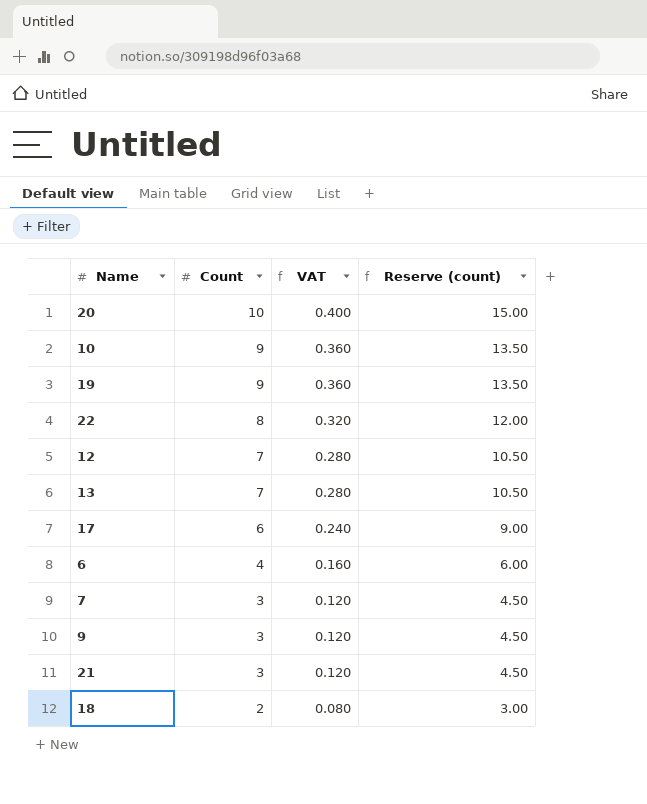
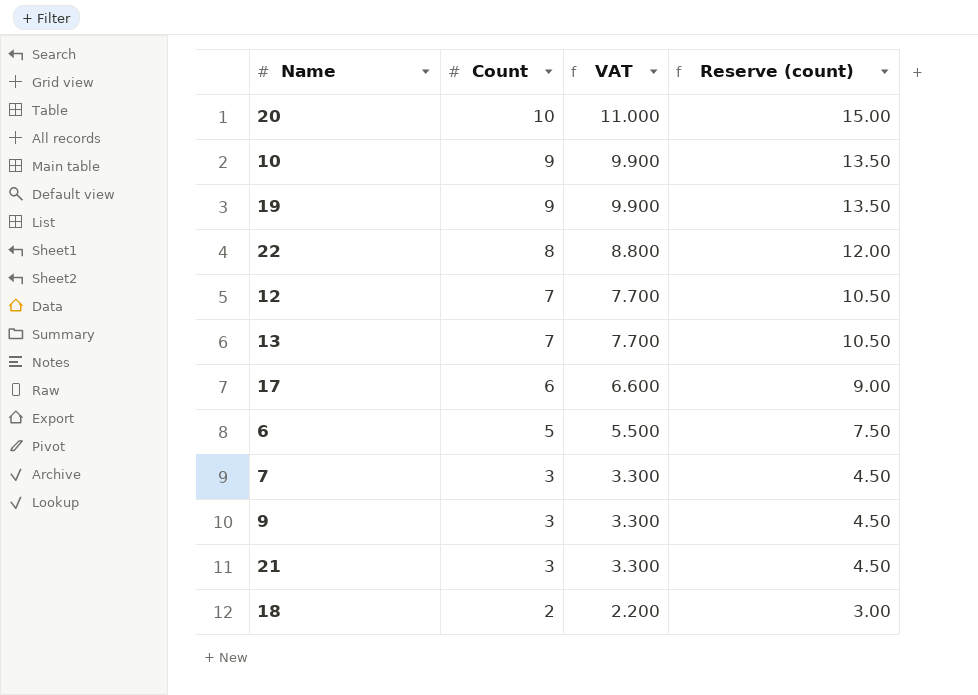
column VAT | formula: [Count] * 0.04 -> [Count] * 1.1
6 | Count: 4 -> 5
6 | Reserve (count): 6.00 -> 7.50

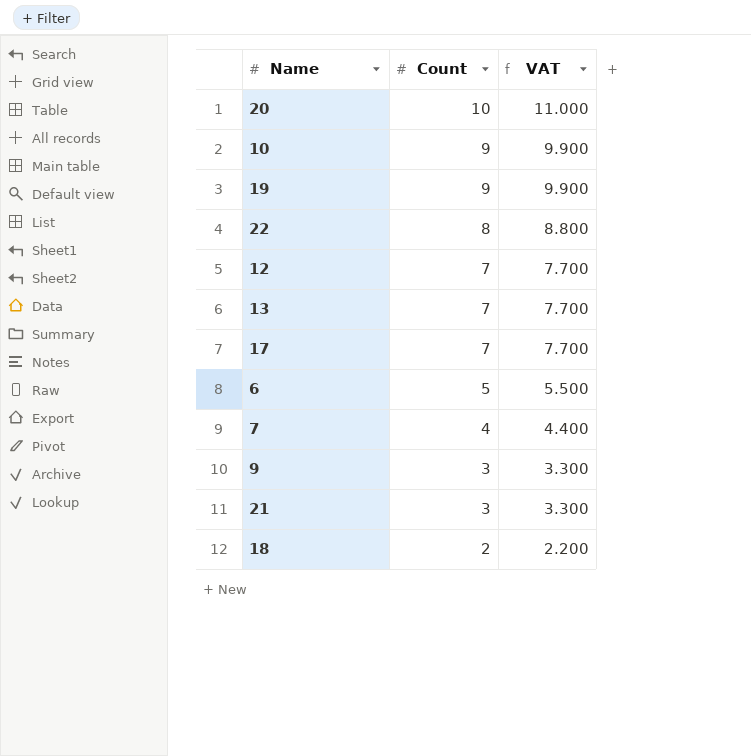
column Reserve (count) | formula: [Count] * 1.5 -> none
17 | Count: 6 -> 7
17 | VAT: 6.600 -> 7.700
7 | Count: 3 -> 4
7 | VAT: 3.300 -> 4.400

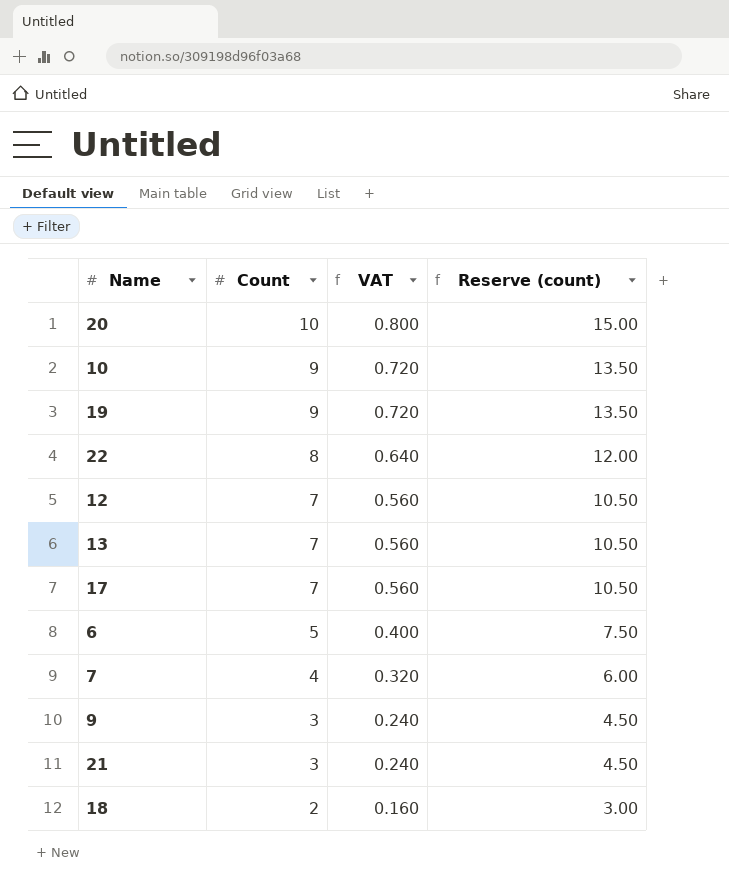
column VAT | formula: [Count] * 1.1 -> [Count] * 0.08
column Reserve (count) | formula: none -> [Count] * 1.5

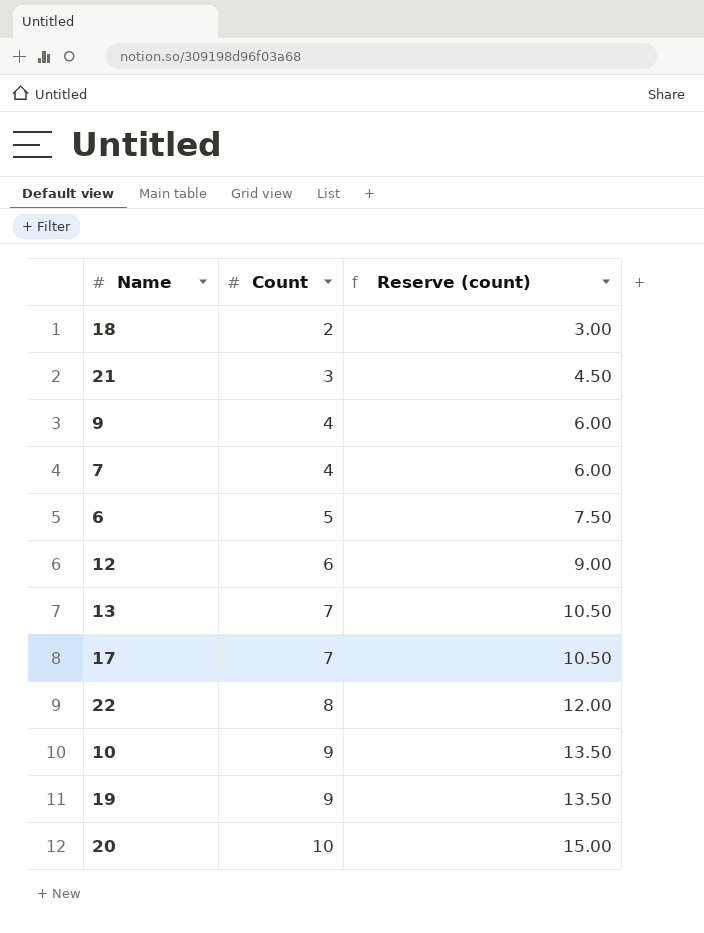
row order: Count descending -> Count ascending
column VAT | formula: [Count] * 0.08 -> none
9 | Count: 3 -> 4
9 | Reserve (count): 4.50 -> 6.00
12 | Count: 7 -> 6
12 | Reserve (count): 10.50 -> 9.00

